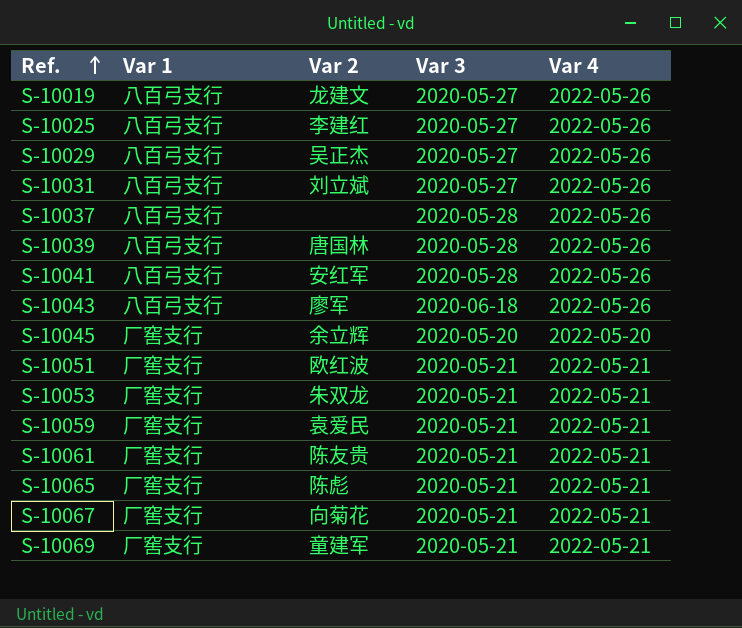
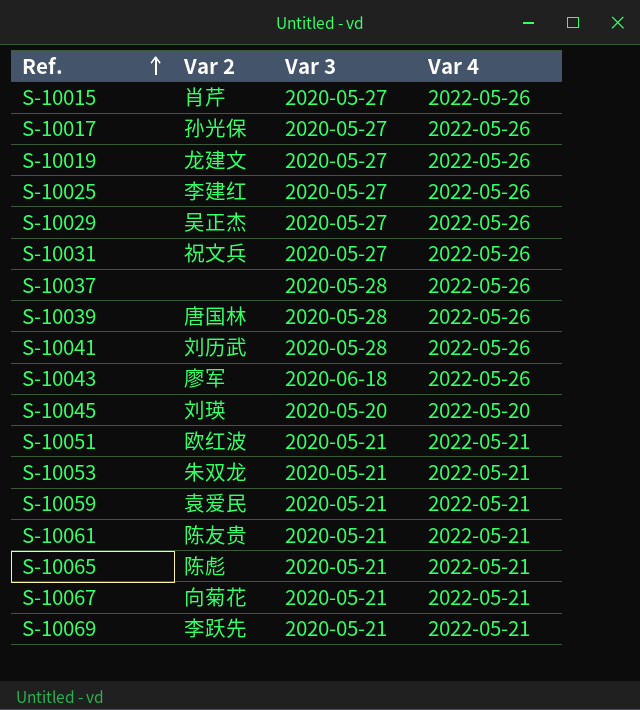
column Var 1 | position: 2 -> none
row S-10015: none -> 肖芹 | 2020-05-27 | 2022-05-26
row S-10017: none -> 孙光保 | 2020-05-27 | 2022-05-26
S-10031 | Var 2: 刘立斌 -> 祝文兵
S-10041 | Var 2: 安红军 -> 刘历武
S-10045 | Var 2: 余立辉 -> 刘瑛
S-10069 | Var 2: 童建军 -> 李跃先

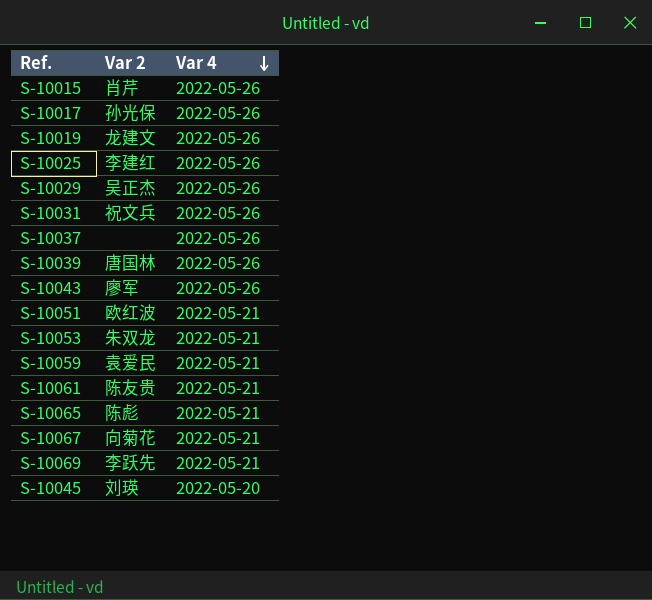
row order: Ref. ascending -> Var 4 descending
column Var 3 | position: 3 -> none
row S-10041: 刘历武 | 2020-05-28 | 2022-05-26 -> none

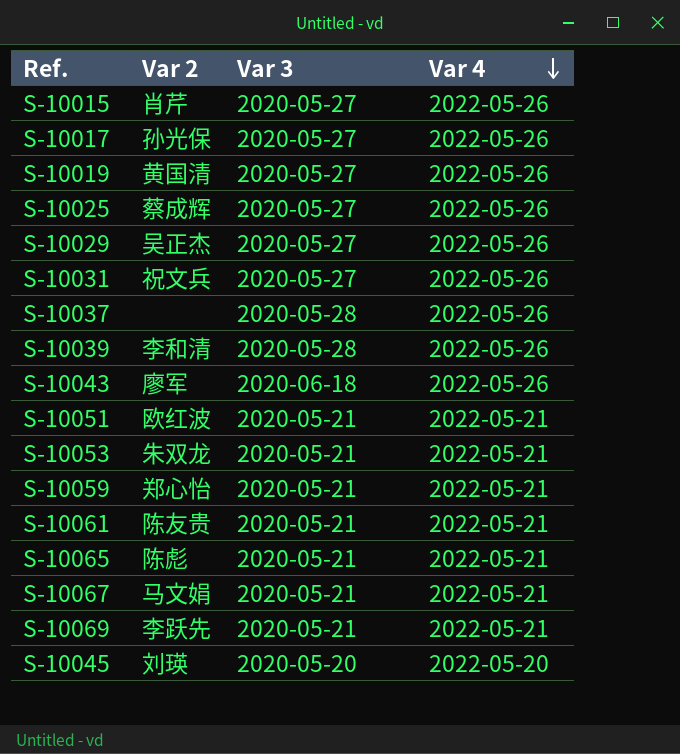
column Var 3 | position: none -> 3
S-10019 | Var 2: 龙建文 -> 黄国清
S-10025 | Var 2: 李建红 -> 蔡成辉
S-10039 | Var 2: 唐国林 -> 李和清
S-10059 | Var 2: 袁爱民 -> 郑心怡
S-10067 | Var 2: 向菊花 -> 马文娟

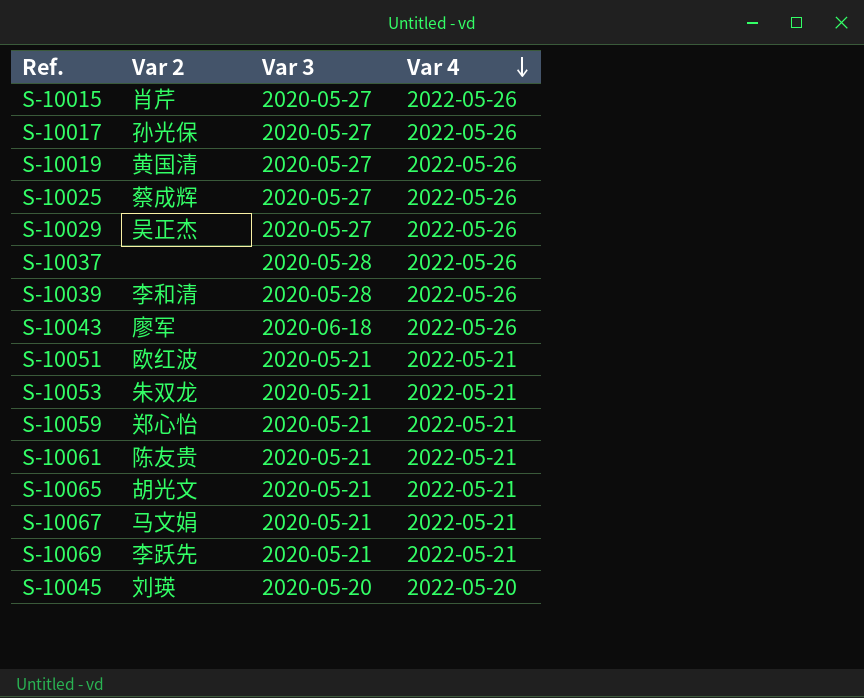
row S-10031: 祝文兵 | 2020-05-27 | 2022-05-26 -> none
S-10065 | Var 2: 陈彪 -> 胡光文

